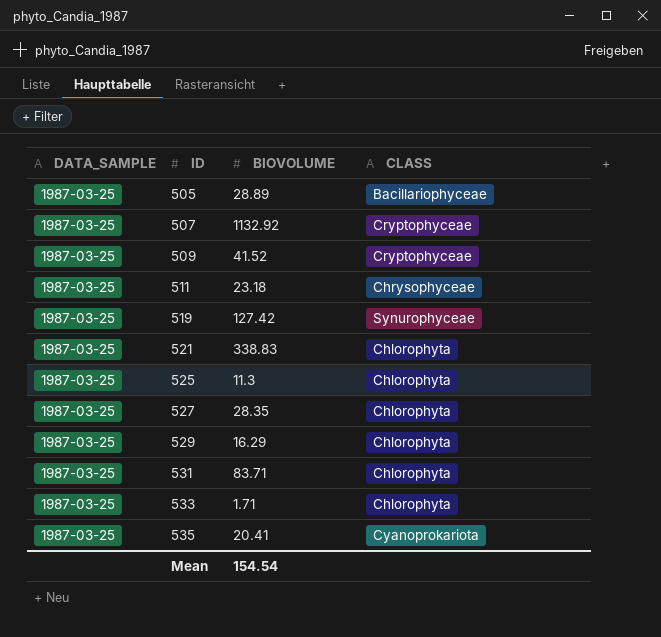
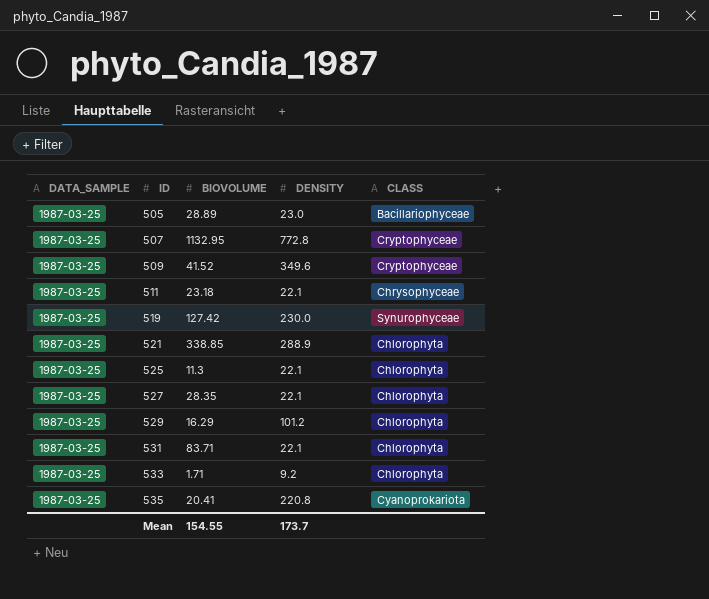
column DENSITY | position: none -> 4
507 | BIOVOLUME: 1132.92 -> 1132.95
521 | BIOVOLUME: 338.83 -> 338.85
Mean | BIOVOLUME: 154.54 -> 154.55

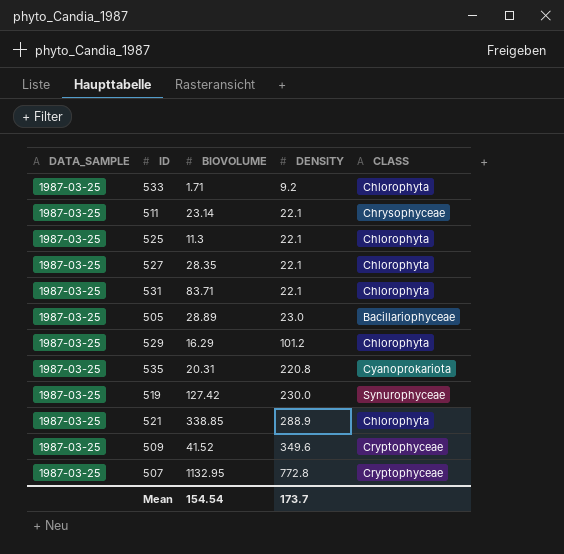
row order: ID ascending -> DENSITY ascending
511 | BIOVOLUME: 23.18 -> 23.14
535 | BIOVOLUME: 20.41 -> 20.31
Mean | BIOVOLUME: 154.55 -> 154.54

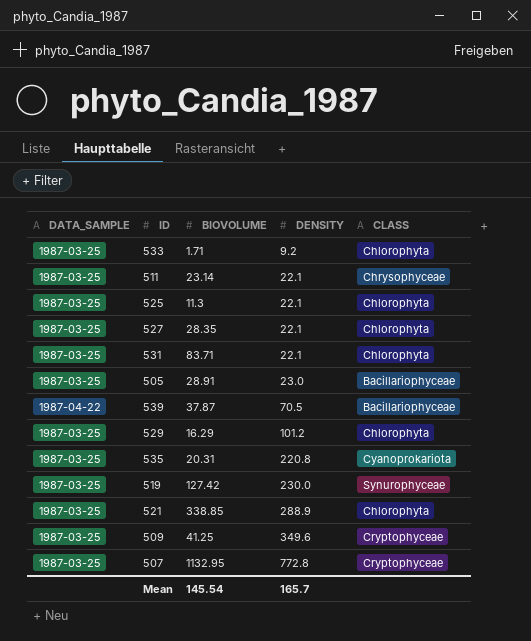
505 | BIOVOLUME: 28.89 -> 28.91
row 539: none -> 1987-04-22 | 37.87 | 70.5 | Bacillariophyceae
509 | BIOVOLUME: 41.52 -> 41.25
Mean | BIOVOLUME: 154.54 -> 145.54
Mean | DENSITY: 173.7 -> 165.7

